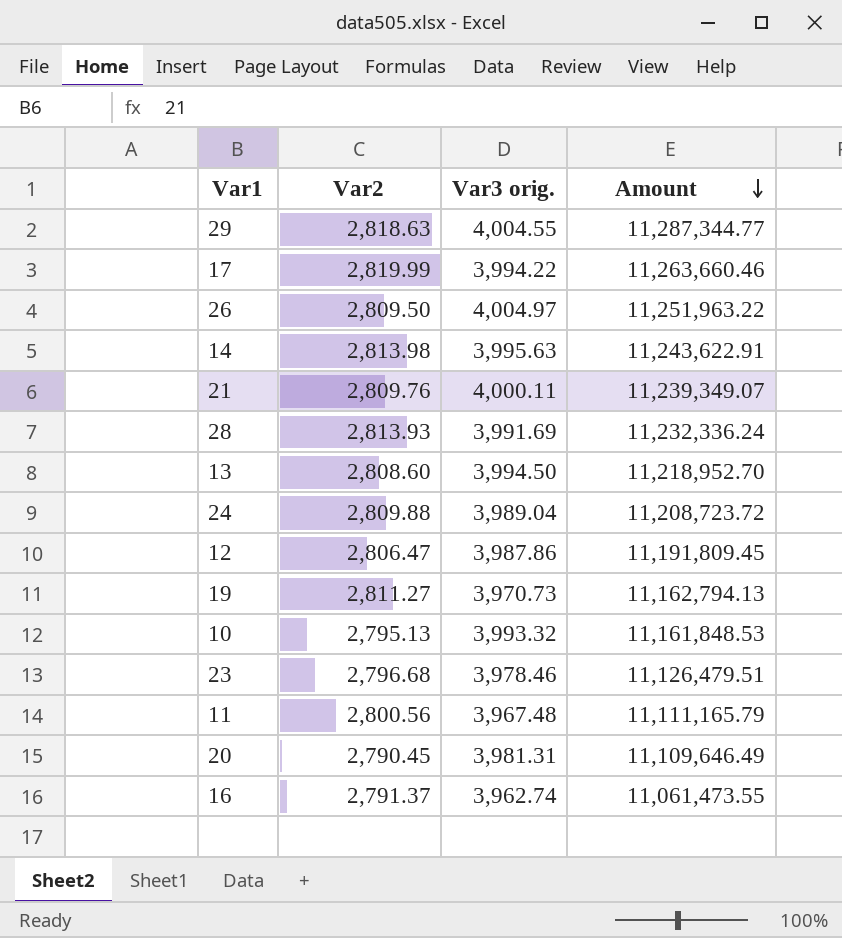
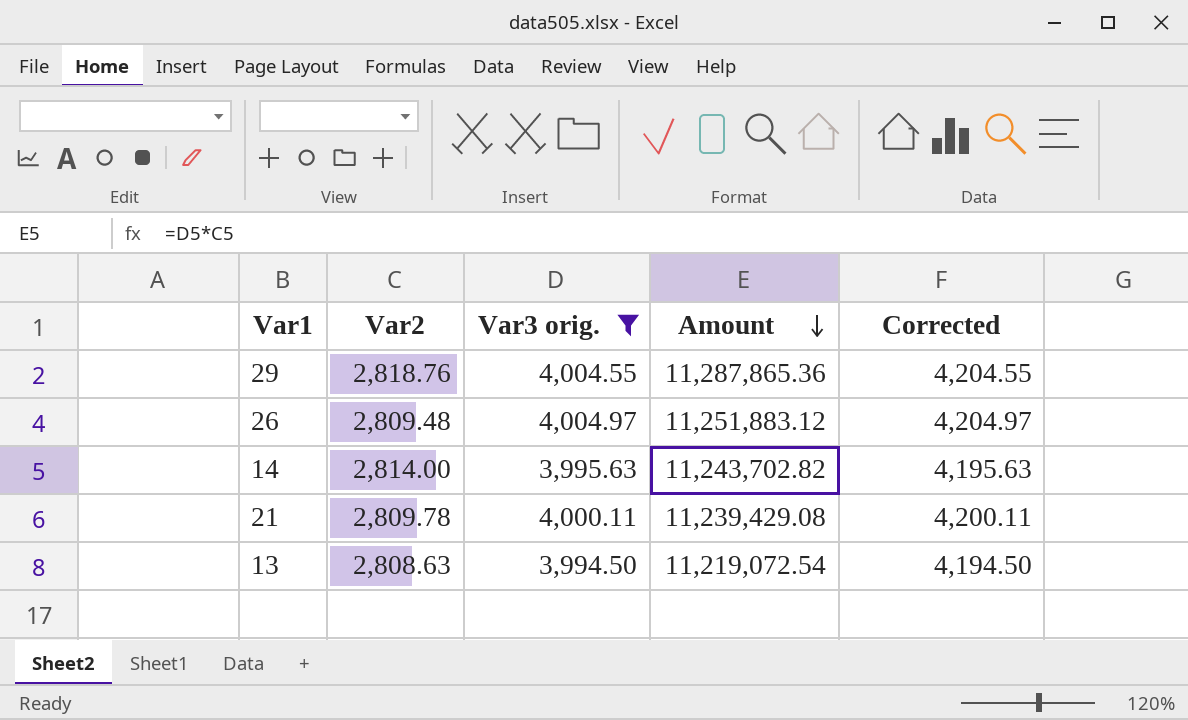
filter: none -> Var3 orig. >= 3,994.50
column Corrected | formula: none -> [Var3 orig.] + 200
29 | Var2: 2,818.63 -> 2,818.76
29 | Amount: 11,287,344.77 -> 11,287,865.36
26 | Var2: 2,809.50 -> 2,809.48
26 | Amount: 11,251,963.22 -> 11,251,883.12
14 | Var2: 2,813.98 -> 2,814.00
14 | Amount: 11,243,622.91 -> 11,243,702.82
21 | Var2: 2,809.76 -> 2,809.78
21 | Amount: 11,239,349.07 -> 11,239,429.08
13 | Var2: 2,808.60 -> 2,808.63
13 | Amount: 11,218,952.70 -> 11,219,072.54

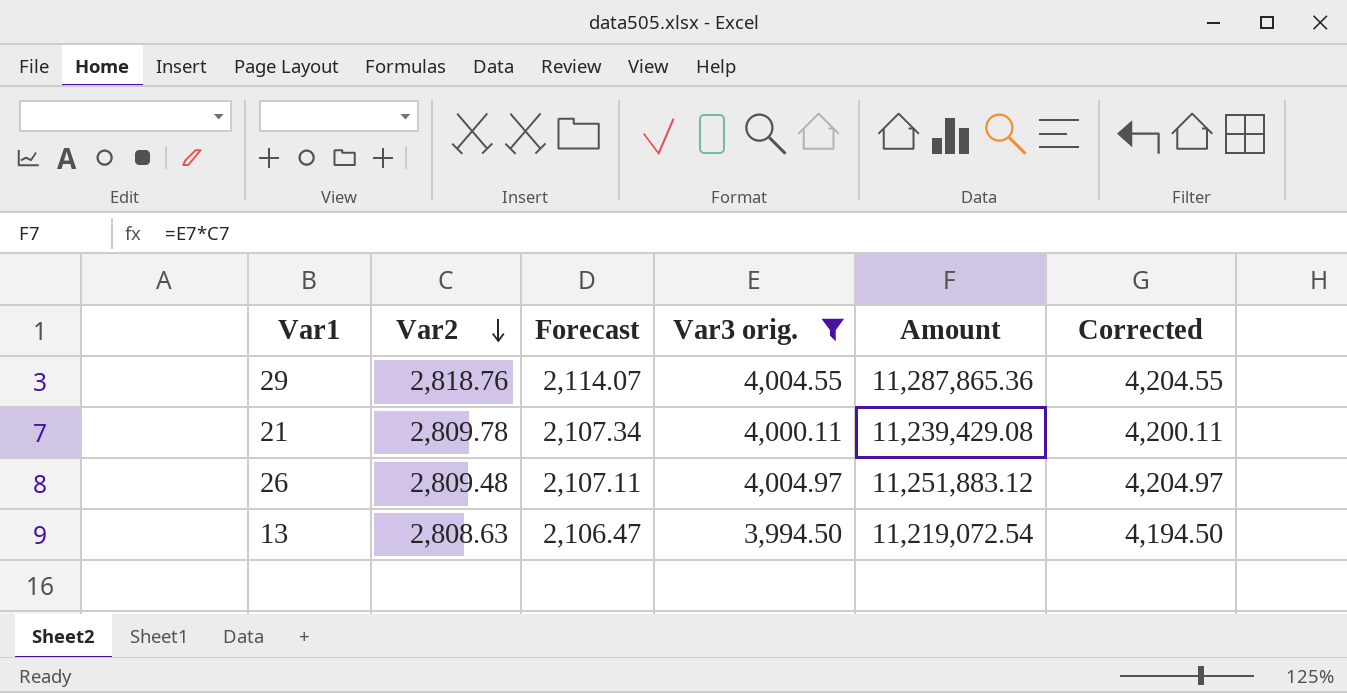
row order: Amount descending -> Var2 descending
column Forecast | formula: none -> [Var2] * 0.75
row 14: 2,814.00 | 3,995.63 | 11,243,702.82 | 4,195.63 -> none

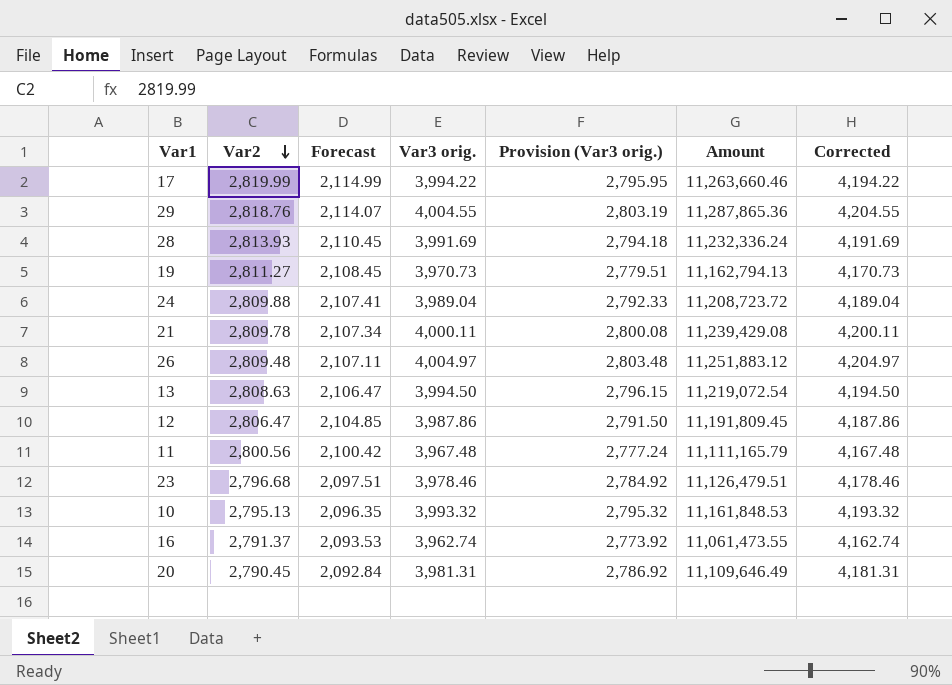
filter: Var3 orig. >= 3,994.50 -> none
column Provision (Var3 orig.) | formula: none -> [Var3 orig.] * 0.7

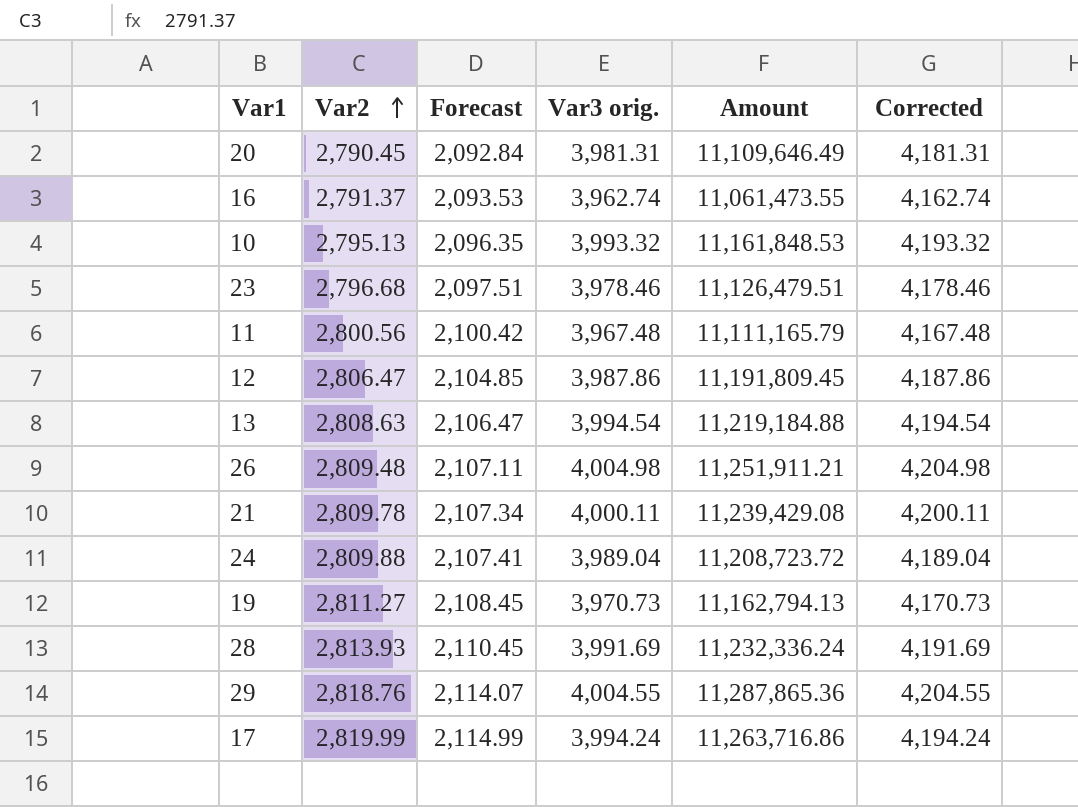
row order: Var2 descending -> Var2 ascending
column Provision (Var3 orig.) | formula: [Var3 orig.] * 0.7 -> none
13 | Var3 orig.: 3,994.50 -> 3,994.54
13 | Amount: 11,219,072.54 -> 11,219,184.88
13 | Corrected: 4,194.50 -> 4,194.54
26 | Var3 orig.: 4,004.97 -> 4,004.98
26 | Amount: 11,251,883.12 -> 11,251,911.21
26 | Corrected: 4,204.97 -> 4,204.98
17 | Var3 orig.: 3,994.22 -> 3,994.24
17 | Amount: 11,263,660.46 -> 11,263,716.86
17 | Corrected: 4,194.22 -> 4,194.24

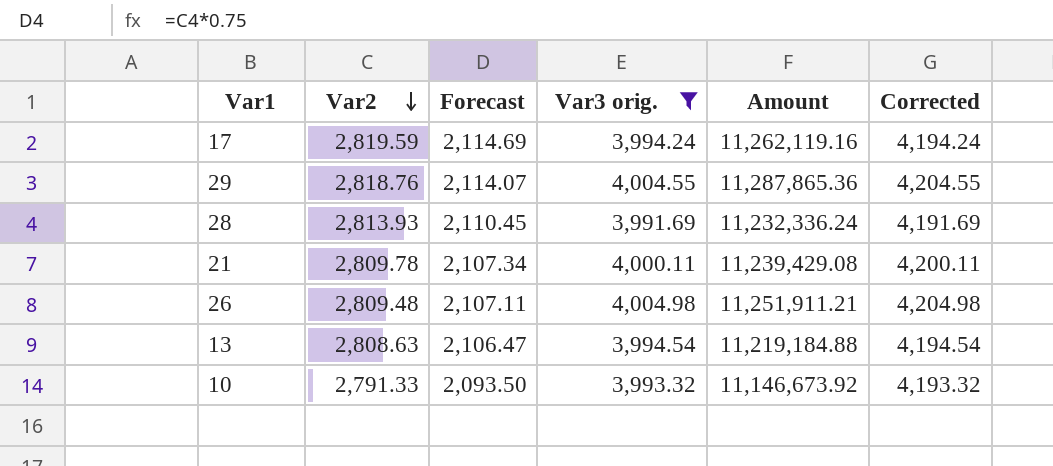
filter: none -> Var3 orig. >= 3,991.69
row order: Var2 ascending -> Var2 descending
17 | Var2: 2,819.99 -> 2,819.59
17 | Forecast: 2,114.99 -> 2,114.69
17 | Amount: 11,263,716.86 -> 11,262,119.16
10 | Var2: 2,795.13 -> 2,791.33
10 | Forecast: 2,096.35 -> 2,093.50
10 | Amount: 11,161,848.53 -> 11,146,673.92

